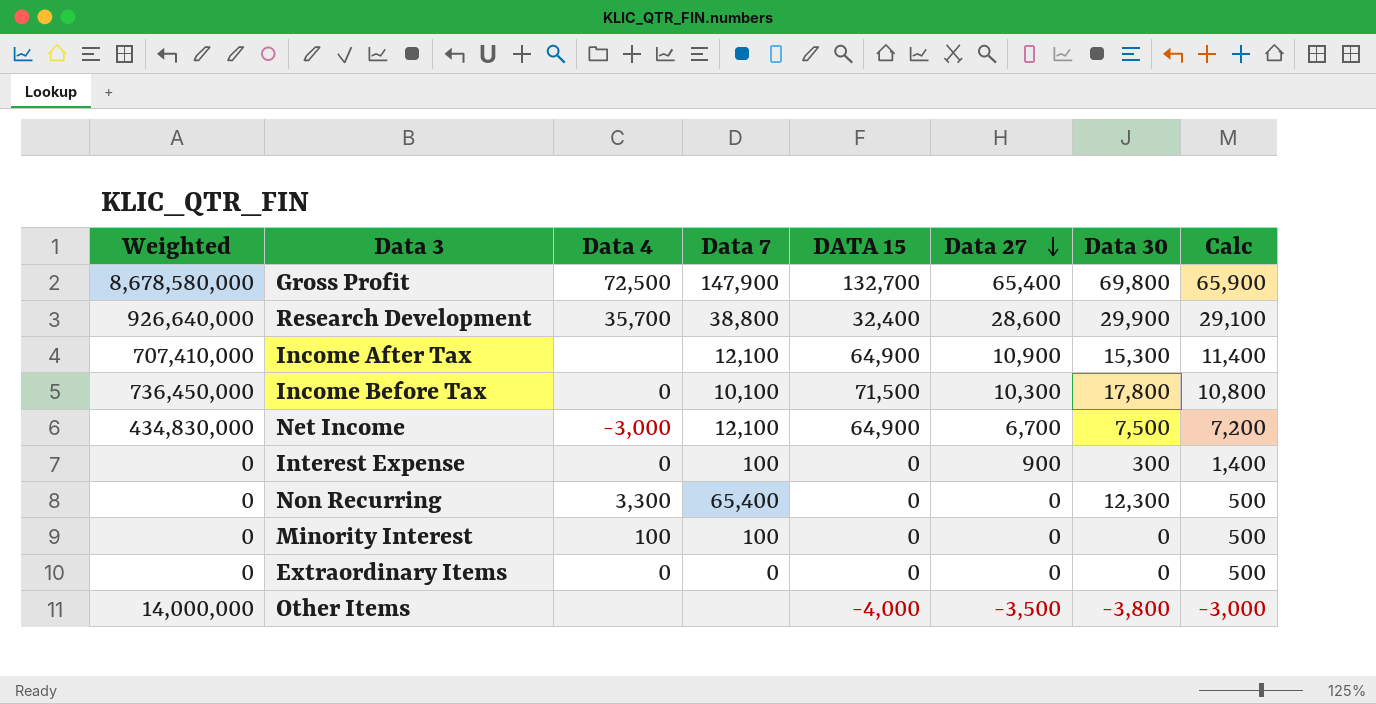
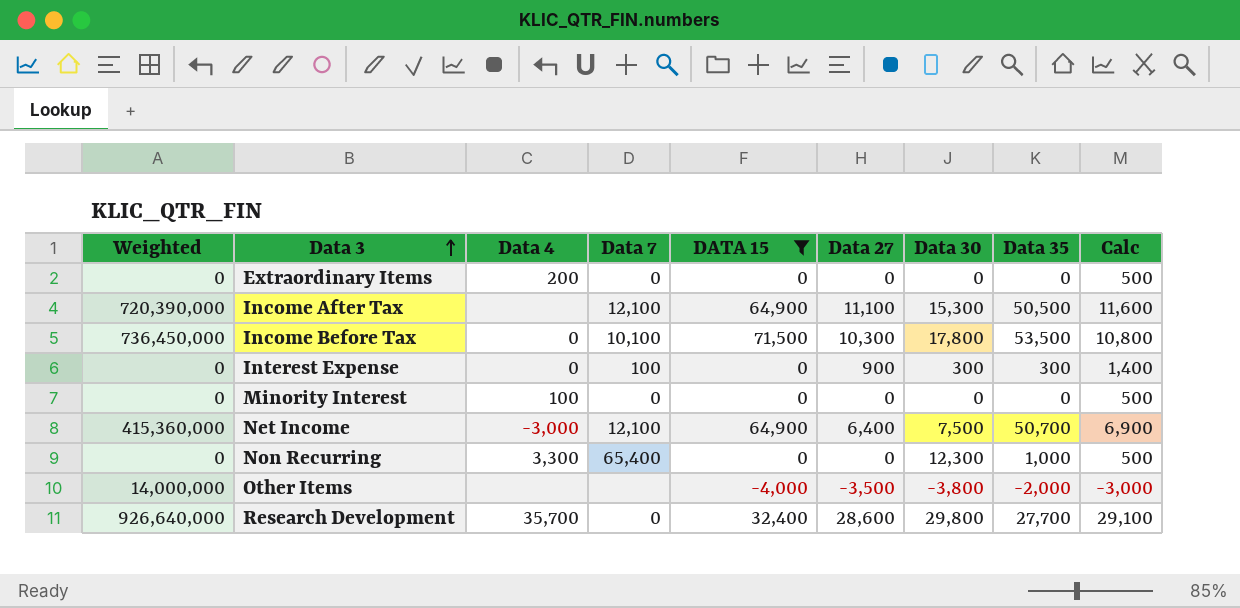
filter: none -> DATA 15 != 132,700
row order: Data 27 descending -> Data 3 ascending
column Data 35 | position: none -> 8
Extraordinary Items | Data 4: 0 -> 200
Income After Tax | Weighted: 707,410,000 -> 720,390,000
Income After Tax | Data 27: 10,900 -> 11,100
Income After Tax | Calc: 11,400 -> 11,600
Minority Interest | Data 7: 100 -> 0
Net Income | Weighted: 434,830,000 -> 415,360,000
Net Income | Data 27: 6,700 -> 6,400
Net Income | Calc: 7,200 -> 6,900
Research Development | Data 7: 38,800 -> 0
Research Development | Data 30: 29,900 -> 29,800

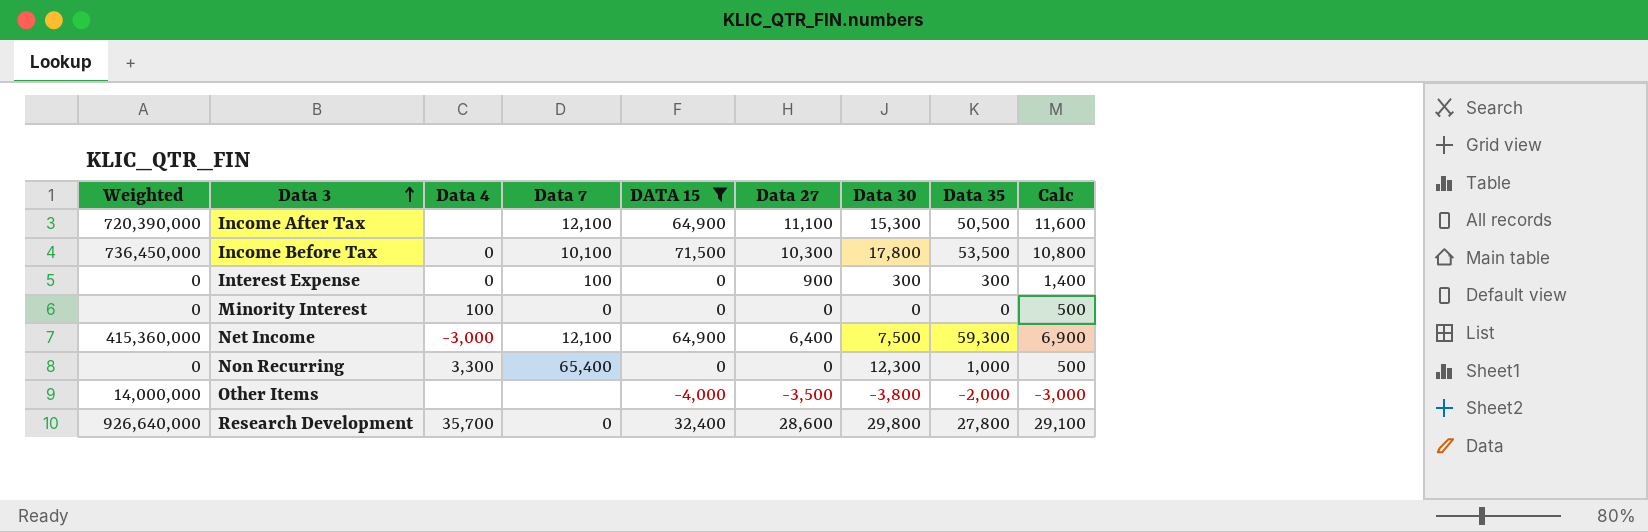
row Extraordinary Items: 0 | 200 | 0 | 0 | 0 | 0 | 0 | 500 -> none
Net Income | Data 35: 50,700 -> 59,300
Research Development | Data 35: 27,700 -> 27,800

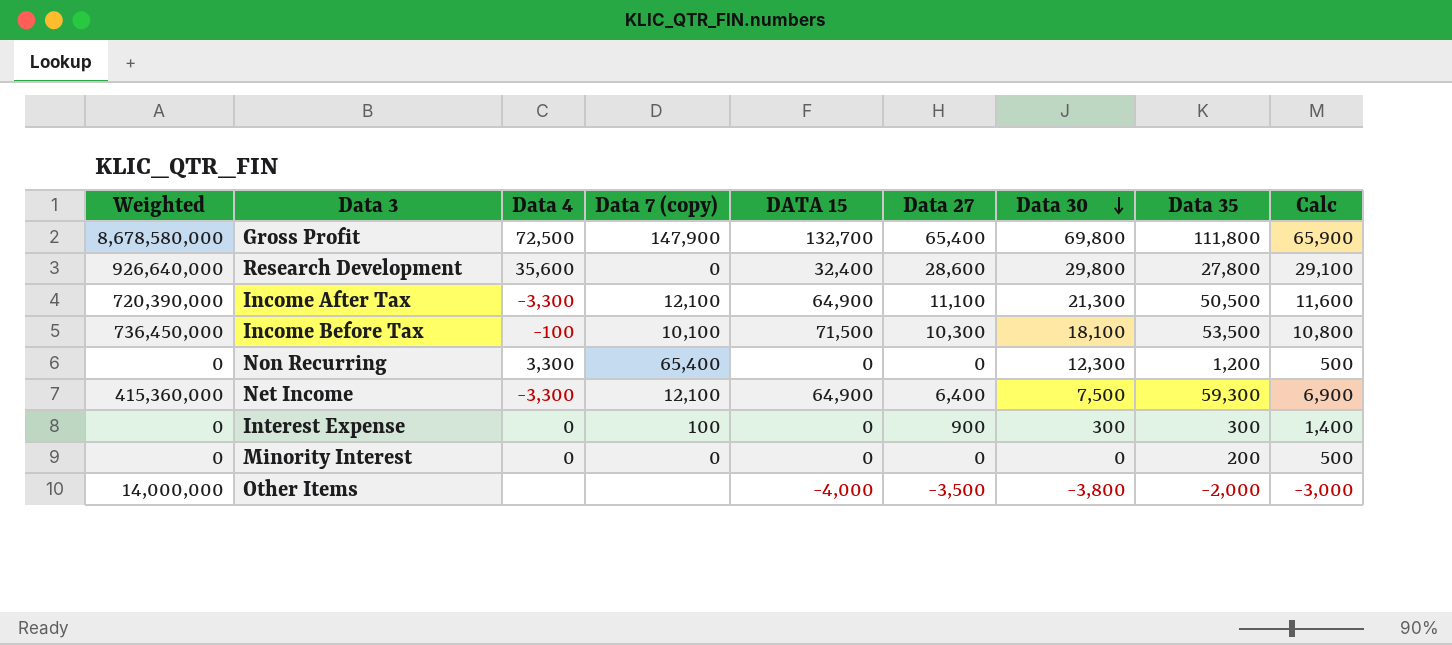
filter: DATA 15 != 132,700 -> none
row order: Data 3 ascending -> Data 30 descending
column name: Data 7 -> Data 7 (copy)
Research Development | Data 4: 35,700 -> 35,600
Income After Tax | Data 4: none -> -3,300
Income After Tax | Data 30: 15,300 -> 21,300
Income Before Tax | Data 4: 0 -> -100
Income Before Tax | Data 30: 17,800 -> 18,100
Non Recurring | Data 35: 1,000 -> 1,200
Net Income | Data 4: -3,000 -> -3,300
Minority Interest | Data 4: 100 -> 0
Minority Interest | Data 35: 0 -> 200

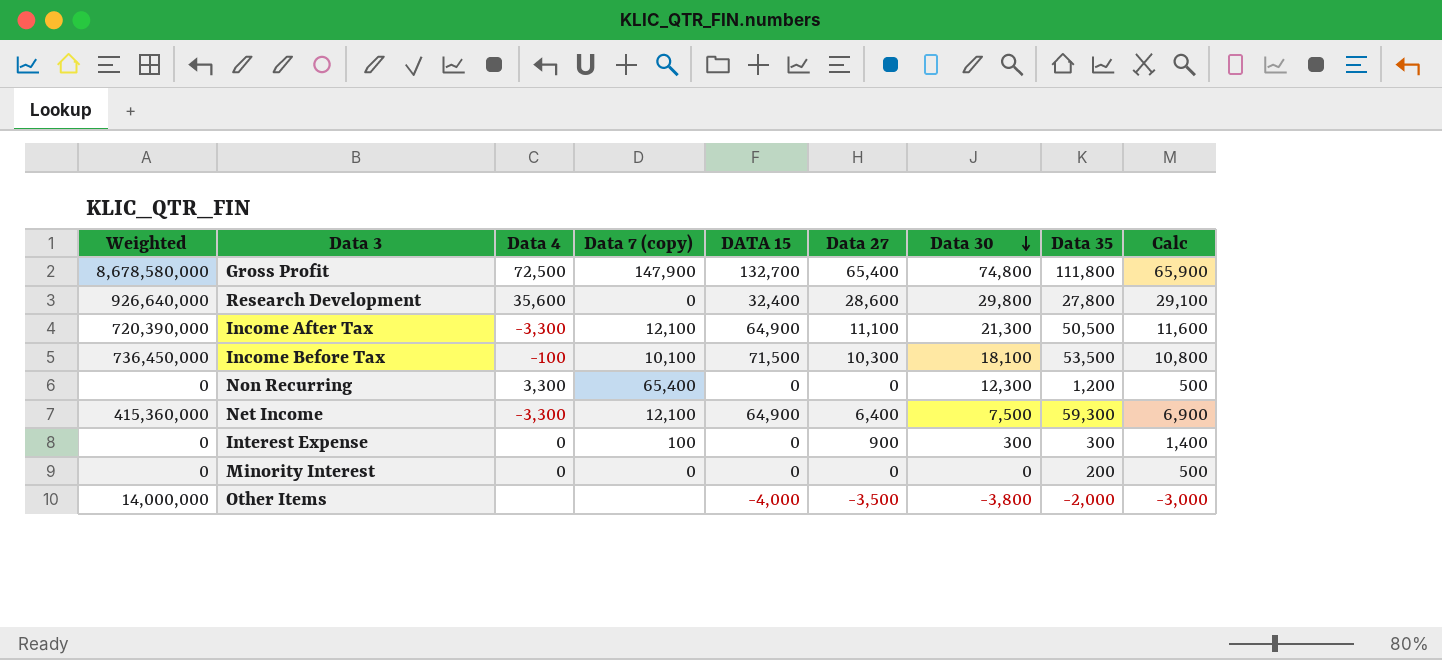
Gross Profit | Data 30: 69,800 -> 74,800

